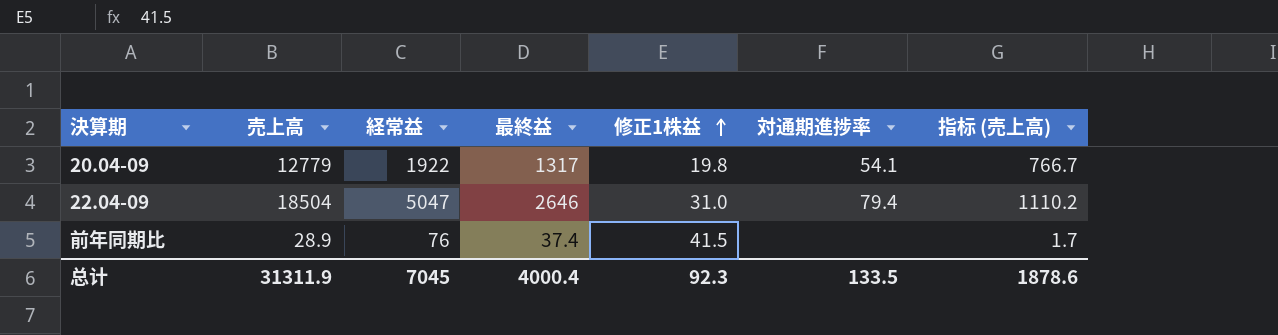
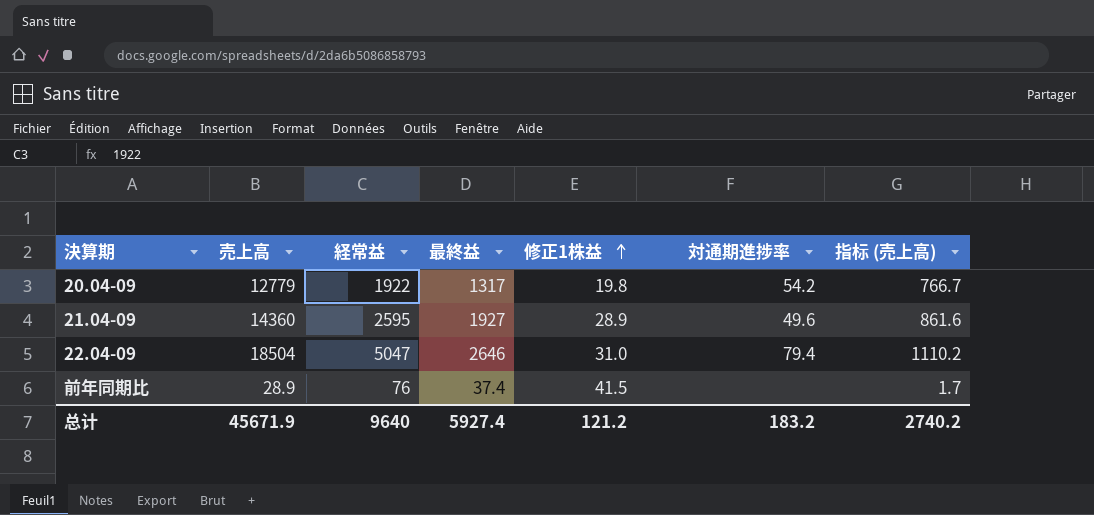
20.04-09 | 対通期進捗率: 54.1 -> 54.2
row 21.04-09: none -> 14360 | 2595 | 1927 | 28.9 | 49.6 | 861.6
总计 | 売上高: 31311.9 -> 45671.9
总计 | 経常益: 7045 -> 9640
总计 | 最終益: 4000.4 -> 5927.4
总计 | 修正1株益: 92.3 -> 121.2
总计 | 対通期進捗率: 133.5 -> 183.2
总计 | 指标 (売上高): 1878.6 -> 2740.2

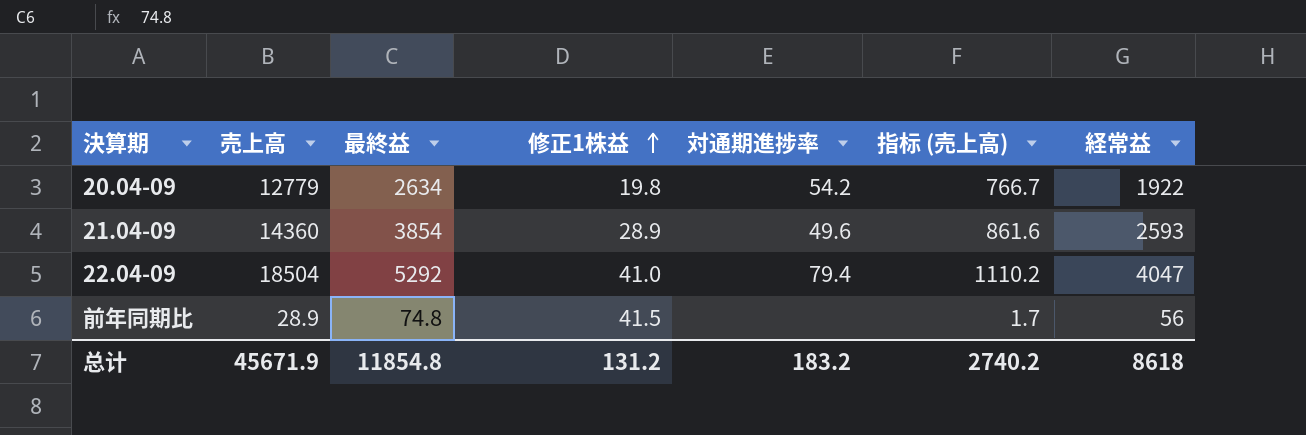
column 経常益 | position: 3 -> 7
20.04-09 | 最終益: 1317 -> 2634
21.04-09 | 最終益: 1927 -> 3854
21.04-09 | 経常益: 2595 -> 2593
22.04-09 | 最終益: 2646 -> 5292
22.04-09 | 修正1株益: 31.0 -> 41.0
22.04-09 | 経常益: 5047 -> 4047
前年同期比 | 最終益: 37.4 -> 74.8
前年同期比 | 経常益: 76 -> 56
总计 | 最終益: 5927.4 -> 11854.8
总计 | 修正1株益: 121.2 -> 131.2
总计 | 経常益: 9640 -> 8618

